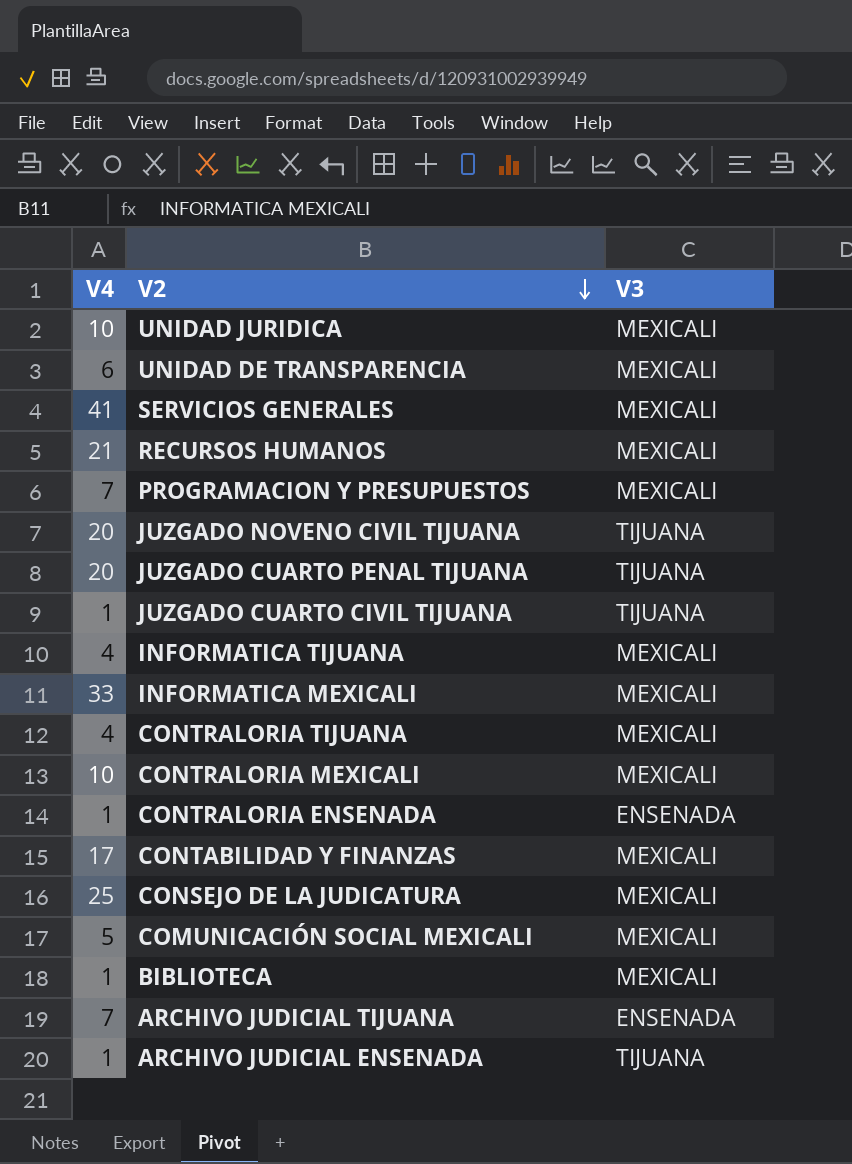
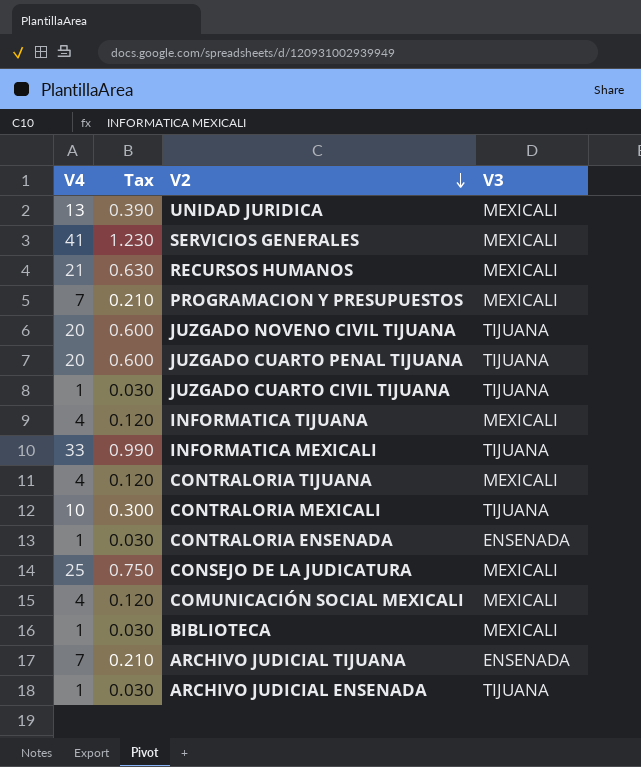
column Tax | formula: none -> [V4] * 0.03
row UNIDAD DE TRANSPARENCIA: 6 | MEXICALI -> none
row CONTABILIDAD Y FINANZAS: 17 | MEXICALI -> none
UNIDAD JURIDICA | V4: 10 -> 13
INFORMATICA MEXICALI | V3: MEXICALI -> TIJUANA
CONTRALORIA MEXICALI | V3: MEXICALI -> TIJUANA
COMUNICACIÓN SOCIAL MEXICALI | V4: 5 -> 4

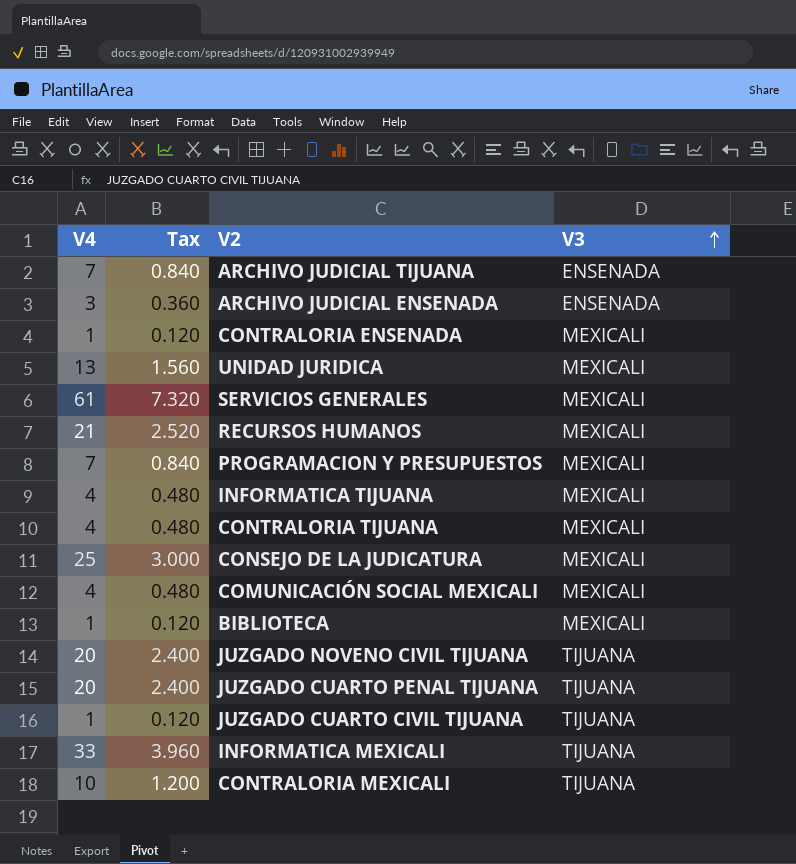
row order: V2 descending -> V3 ascending
column Tax | formula: [V4] * 0.03 -> [V4] * 0.12
ARCHIVO JUDICIAL ENSENADA | V4: 1 -> 3
ARCHIVO JUDICIAL ENSENADA | V3: TIJUANA -> ENSENADA
CONTRALORIA ENSENADA | V3: ENSENADA -> MEXICALI
SERVICIOS GENERALES | V4: 41 -> 61

